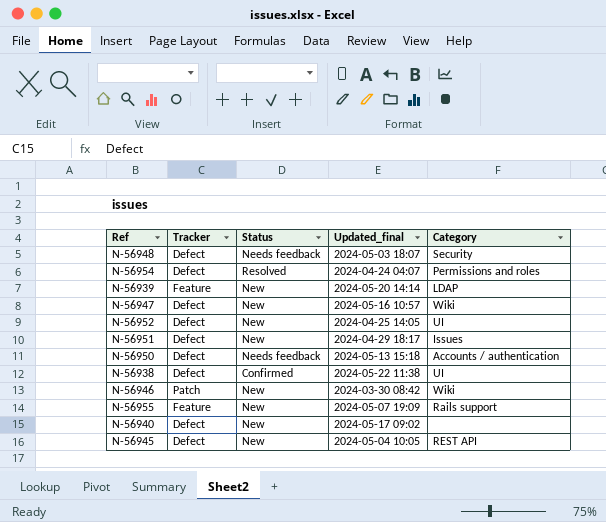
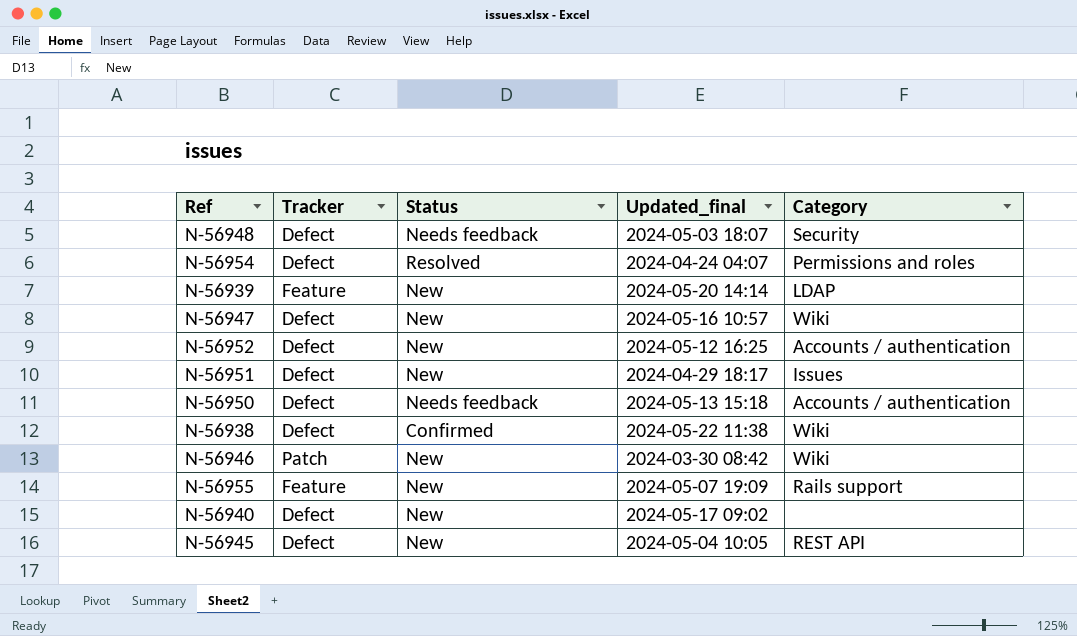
N-56952 | Updated_final: 2024-04-25 14:05 -> 2024-05-12 16:25
N-56952 | Category: UI -> Accounts / authentication
N-56938 | Category: UI -> Wiki

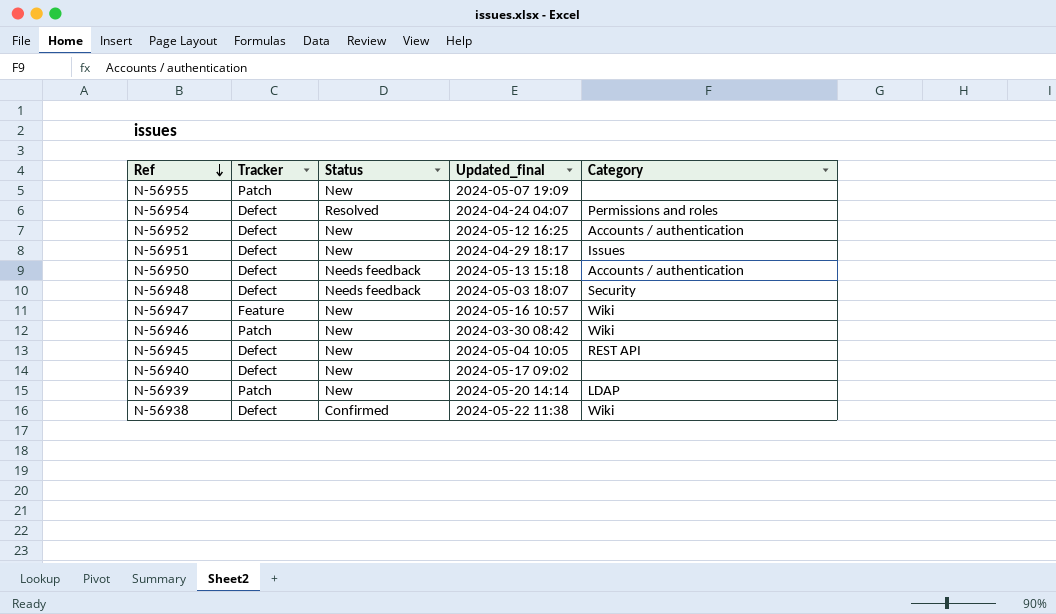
row order: none -> Ref descending
N-56955 | Tracker: Feature -> Patch
N-56955 | Category: Rails support -> none
N-56947 | Tracker: Defect -> Feature
N-56939 | Tracker: Feature -> Patch

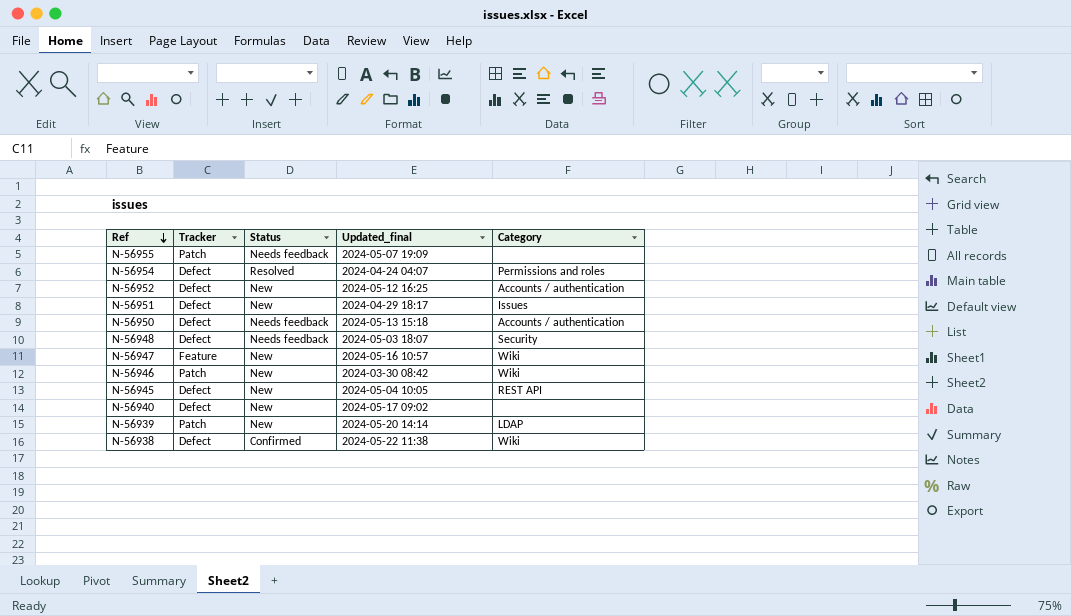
N-56955 | Status: New -> Needs feedback

